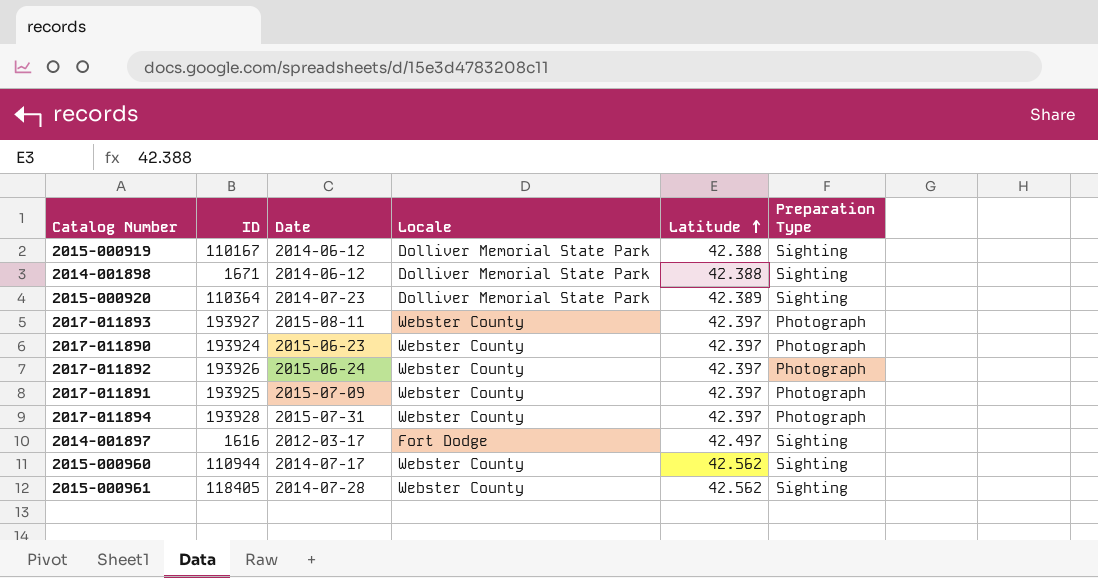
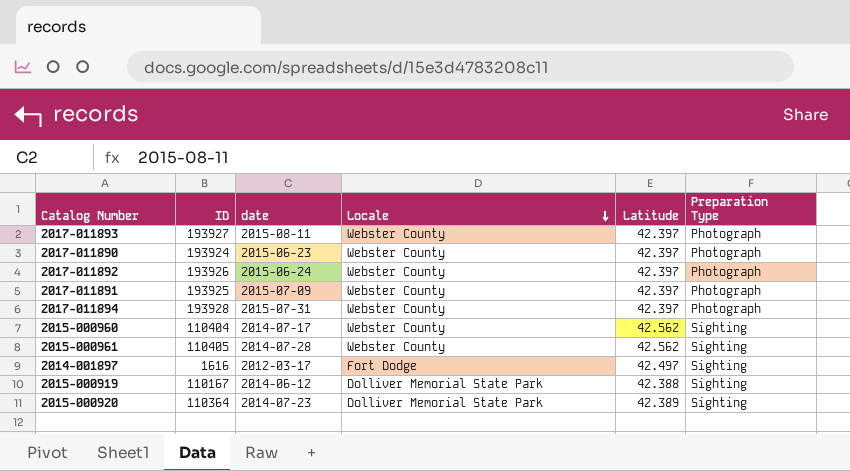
row order: Latitude ascending -> Locale descending
column name: Date -> date
row 2014-001898: 1671 | 2014-06-12 | Dolliver Memorial State Park | 42.388 | Sighting -> none
2015-000960 | ID: 110944 -> 110404
2015-000961 | ID: 118405 -> 110405

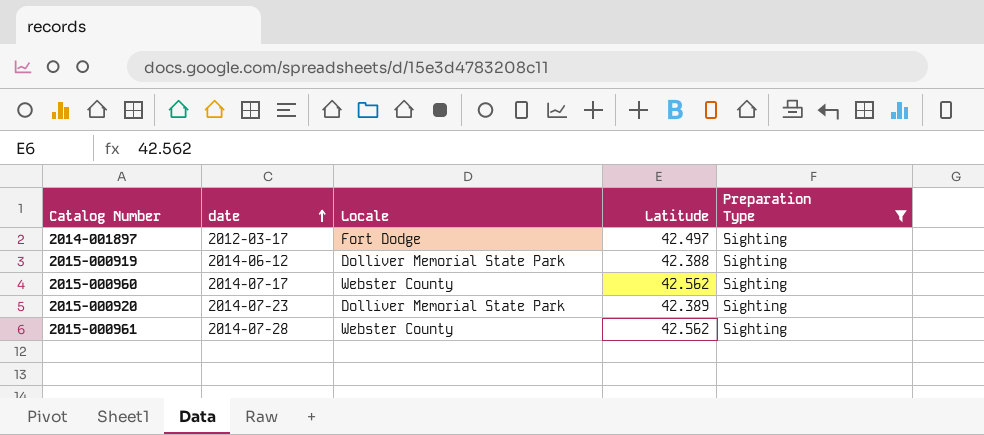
filter: none -> Preparation Type = Sighting
row order: Locale descending -> date ascending
column ID | position: 2 -> none

